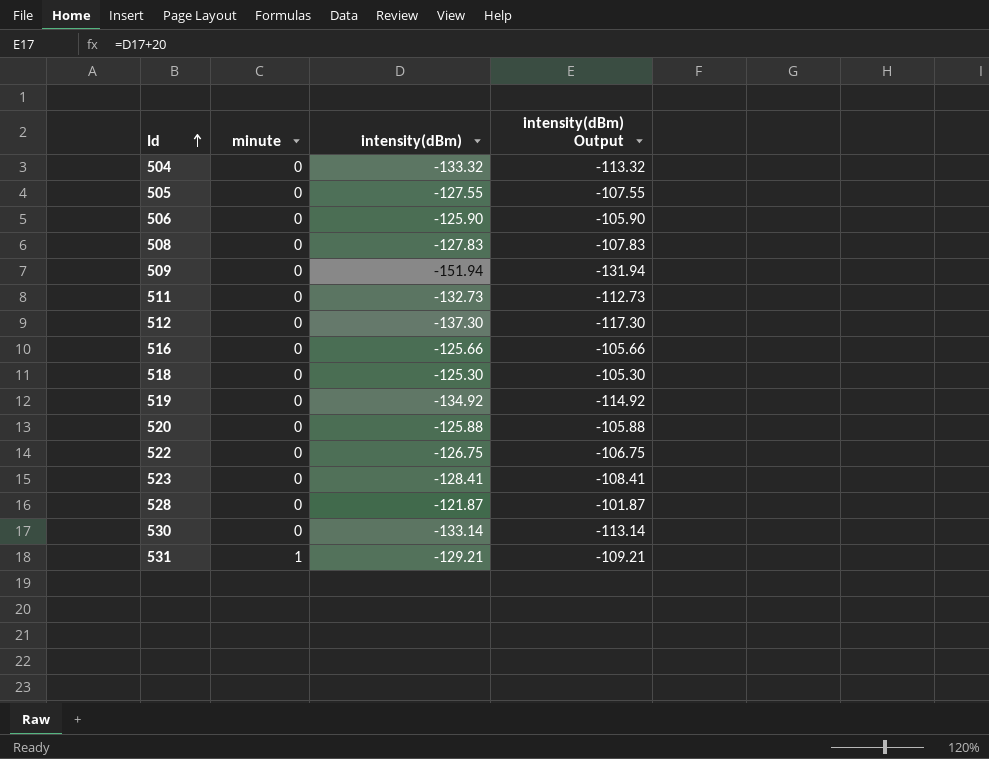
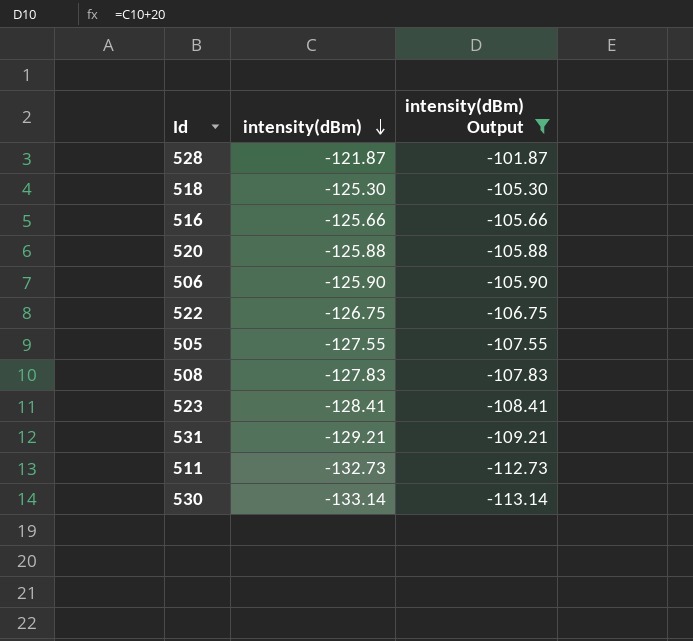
filter: none -> intensity(dBm) Output >= -113.14
row order: Id ascending -> intensity(dBm) descending
column minute | position: 2 -> none

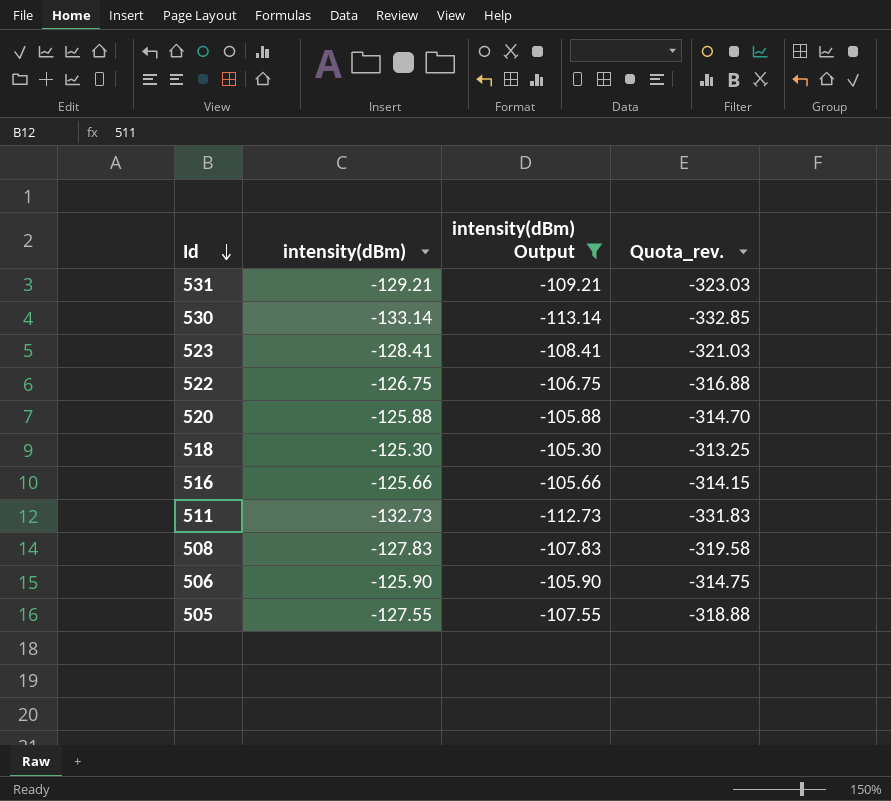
row order: intensity(dBm) descending -> Id descending
column Quota_rev. | formula: none -> [intensity(dBm)] * 2.5
row 528: -121.87 | -101.87 -> none

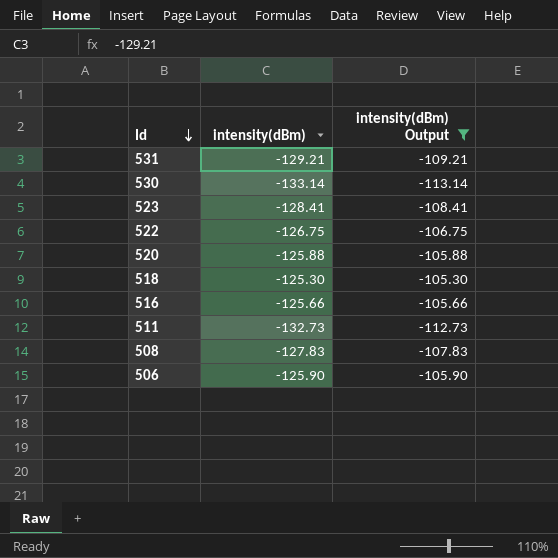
column Quota_rev. | formula: [intensity(dBm)] * 2.5 -> none
row 505: -127.55 | -107.55 | -318.88 -> none

